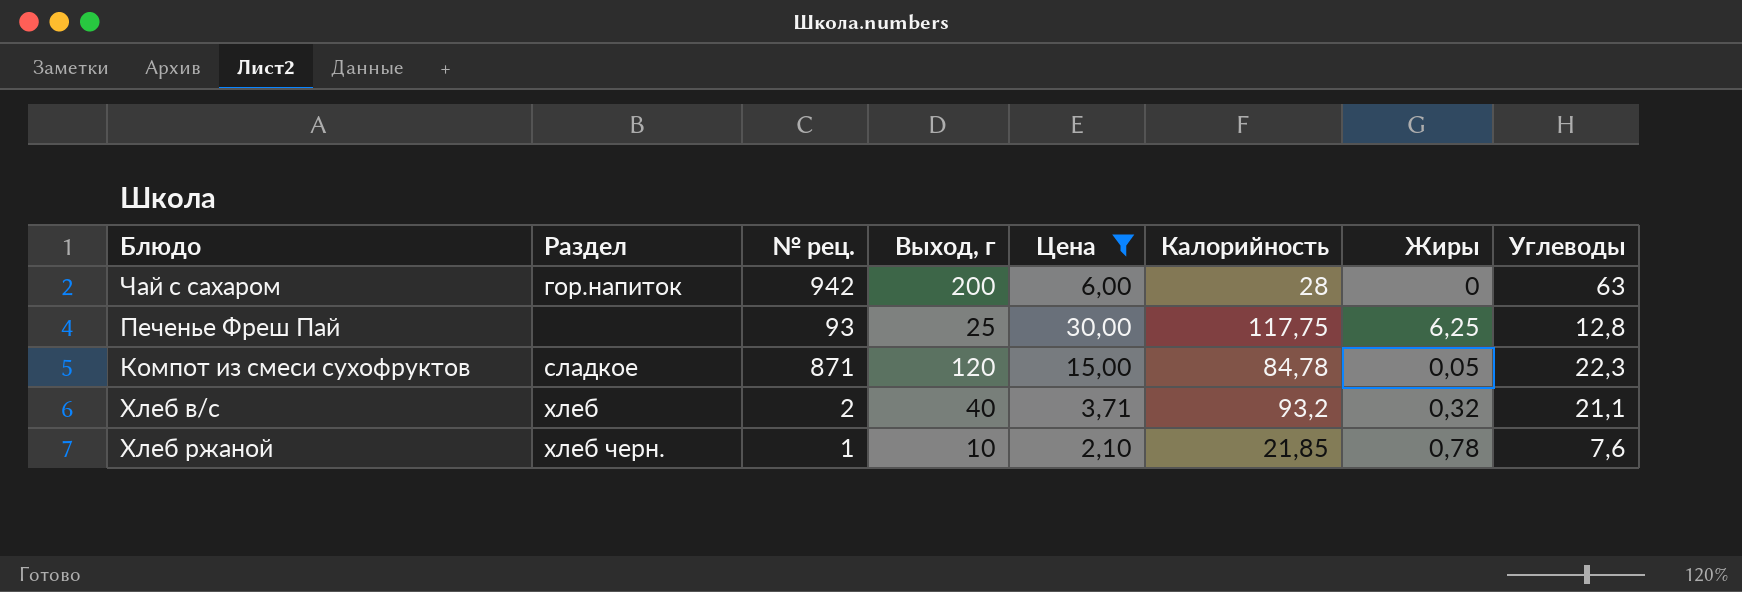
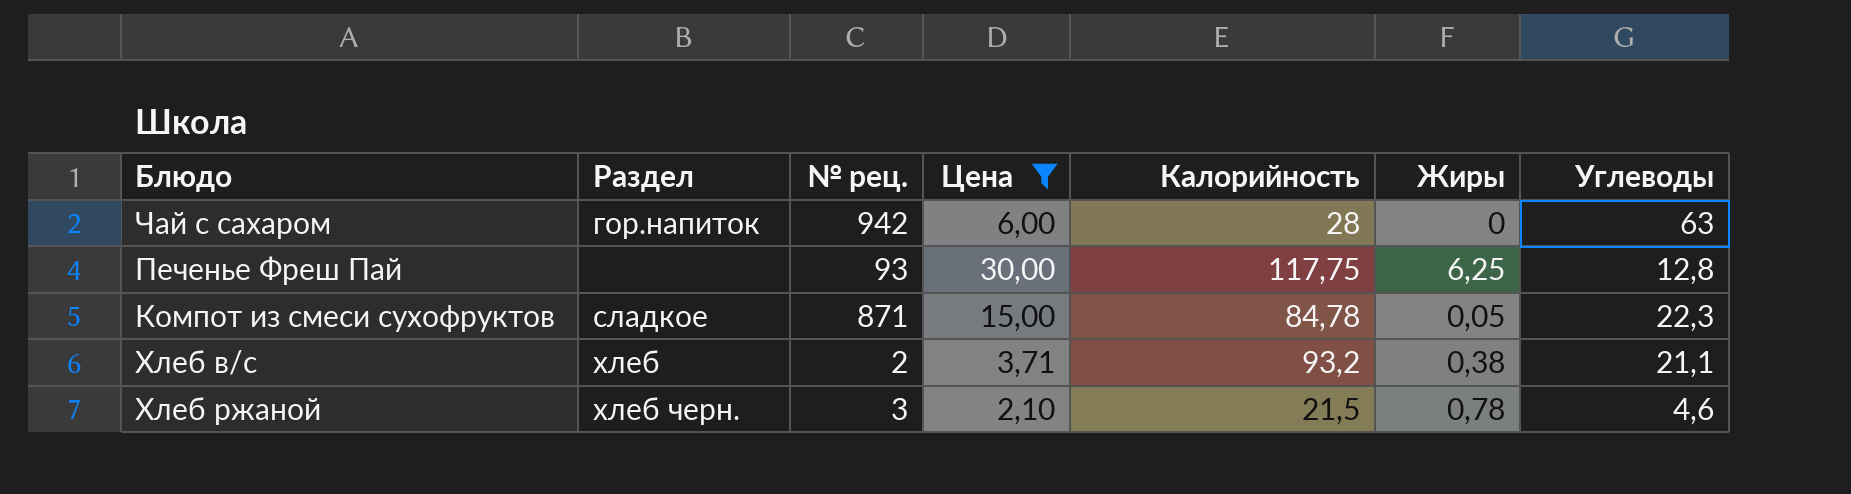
column Выход, г | position: 4 -> none
Хлеб в/с | Жиры: 0,32 -> 0,38
Хлеб ржаной | № рец.: 1 -> 3
Хлеб ржаной | Калорийность: 21,85 -> 21,5
Хлеб ржаной | Углеводы: 7,6 -> 4,6

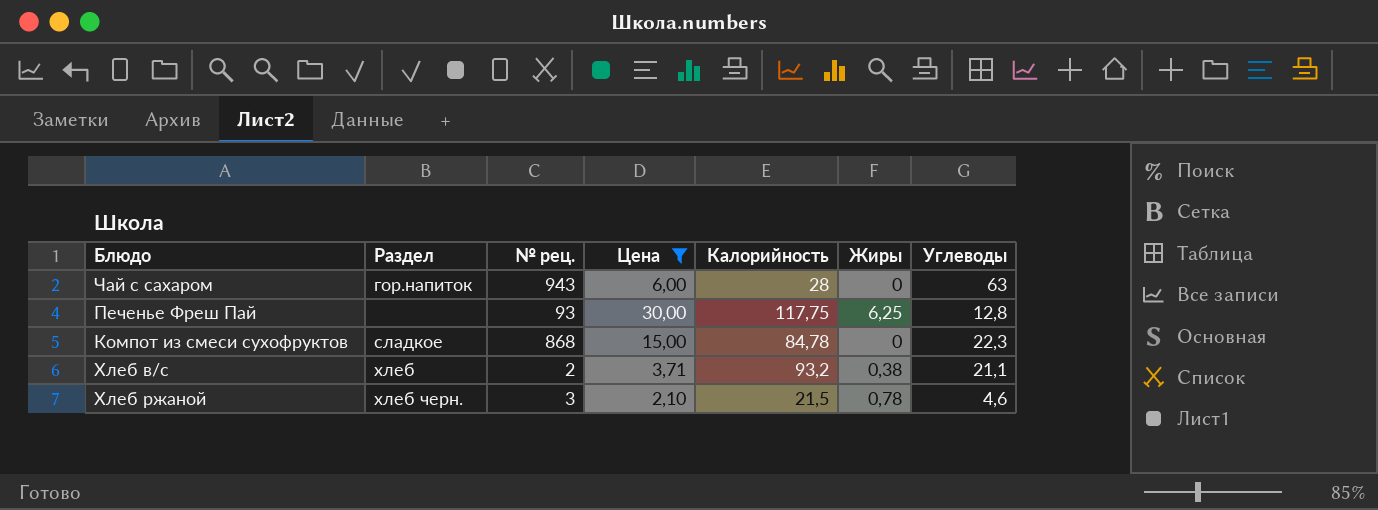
Чай с сахаром | № рец.: 942 -> 943
Компот из смеси сухофруктов | № рец.: 871 -> 868
Компот из смеси сухофруктов | Жиры: 0,05 -> 0

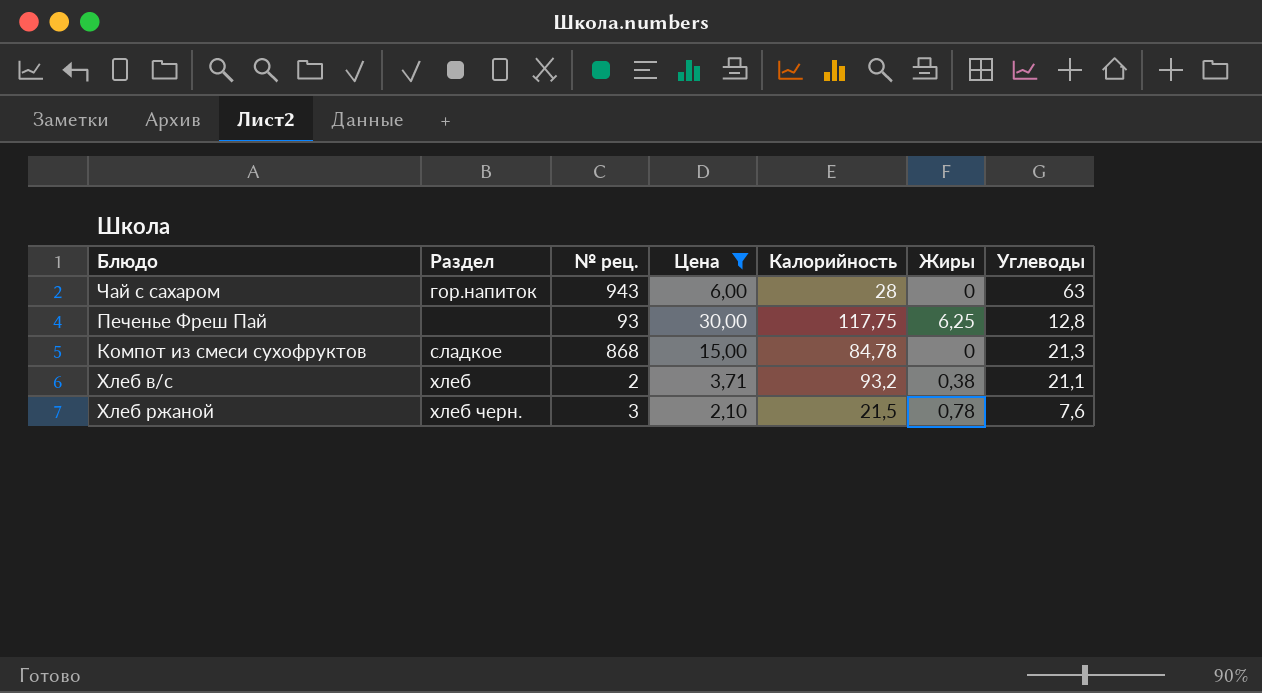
Компот из смеси сухофруктов | Углеводы: 22,3 -> 21,3
Хлеб ржаной | Углеводы: 4,6 -> 7,6

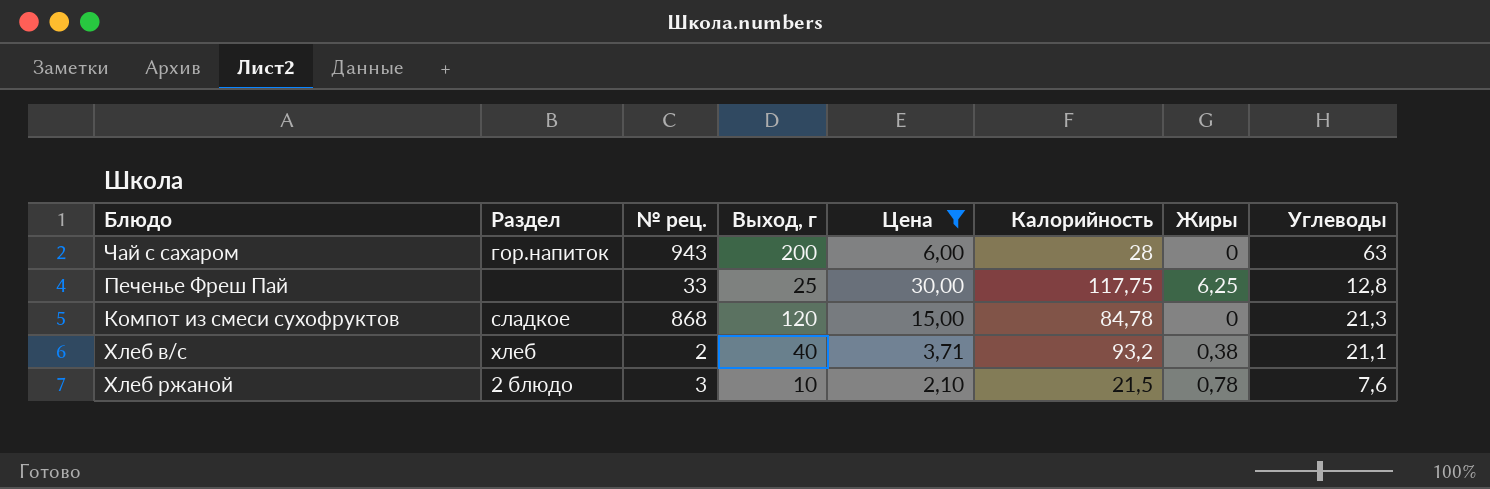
column Выход, г | position: none -> 4
Печенье Фреш Пай | № рец.: 93 -> 33
Хлеб ржаной | Раздел: хлеб черн. -> 2 блюдо

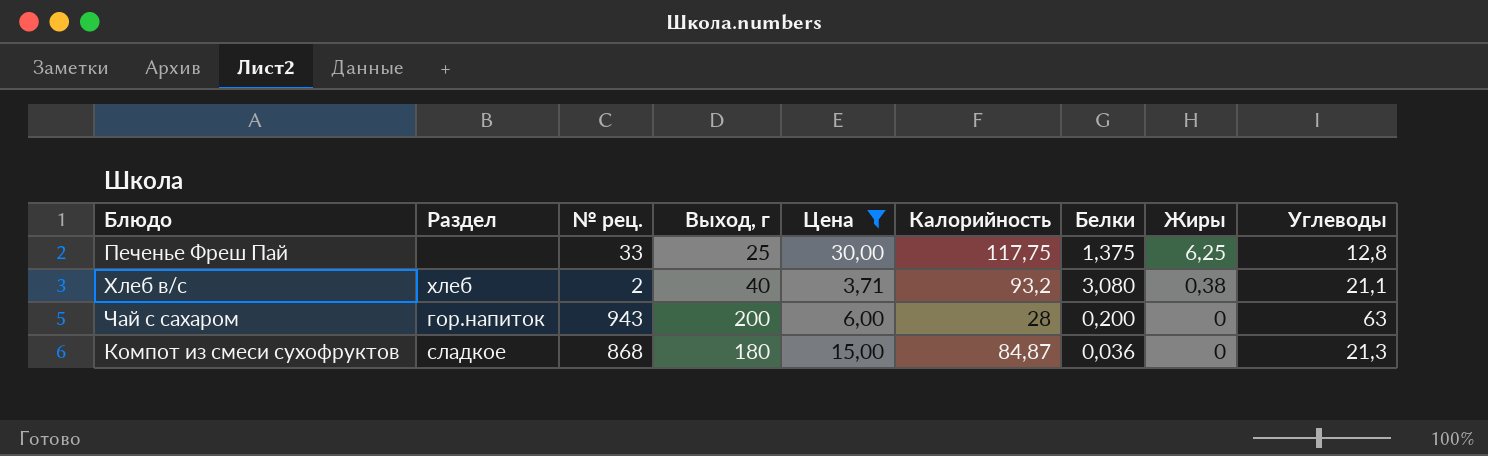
row order: none -> Жиры descending
column Белки | position: none -> 7
row Хлеб ржаной: 2 блюдо | 3 | 10 | 2,10 | 21,5 | 0,78 | 7,6 -> none
Компот из смеси сухофруктов | Выход, г: 120 -> 180
Компот из смеси сухофруктов | Калорийность: 84,78 -> 84,87

